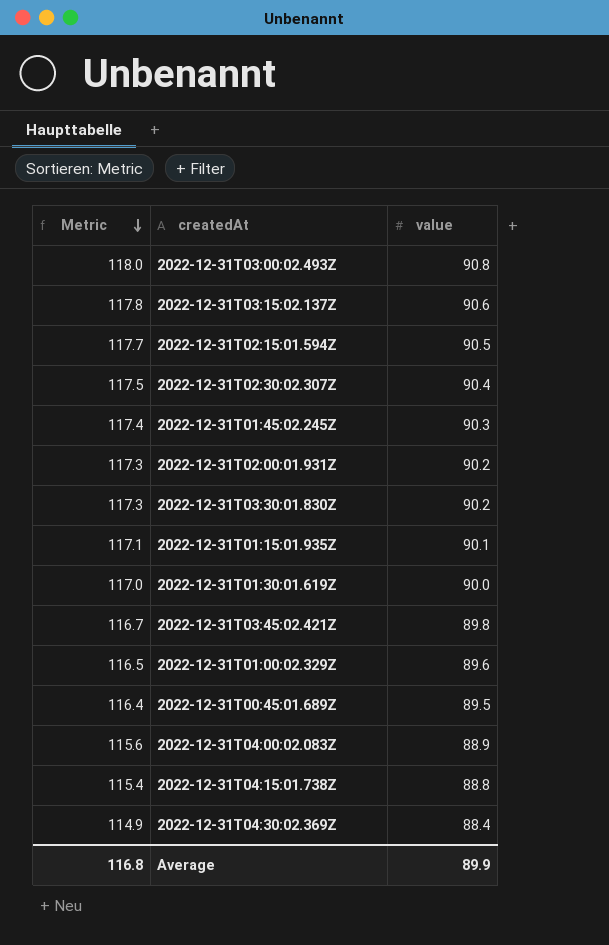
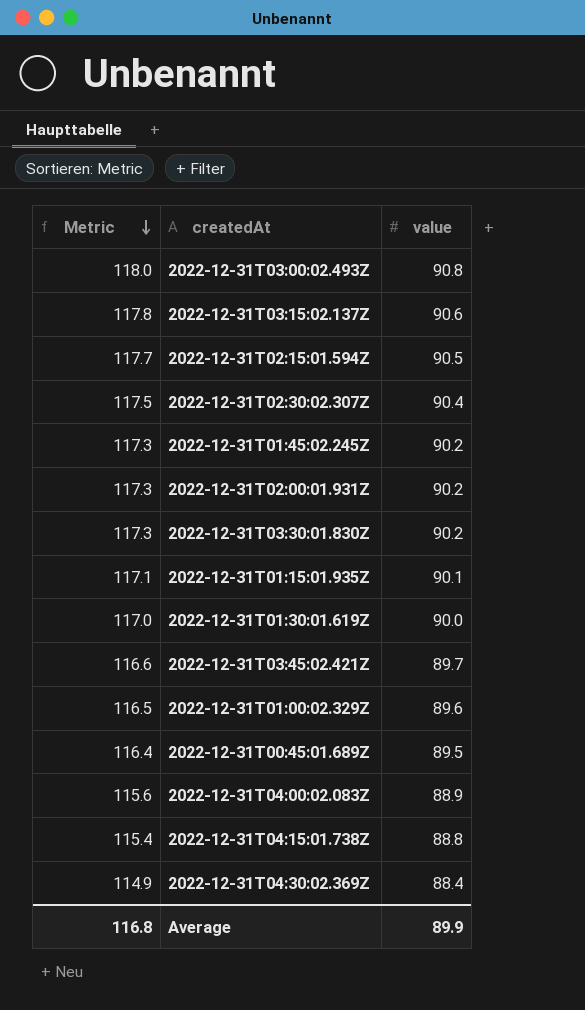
2022-12-31T01:45:02.245Z | Metric: 117.4 -> 117.3
2022-12-31T01:45:02.245Z | value: 90.3 -> 90.2
2022-12-31T03:45:02.421Z | Metric: 116.7 -> 116.6
2022-12-31T03:45:02.421Z | value: 89.8 -> 89.7

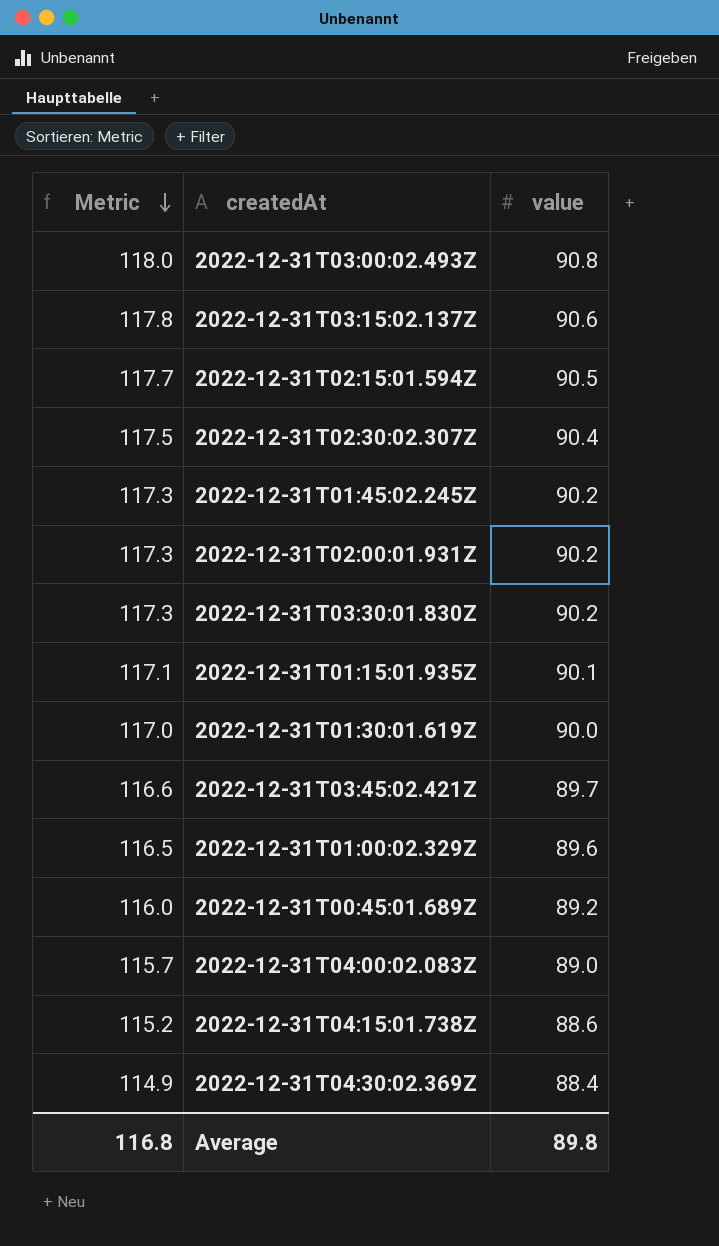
2022-12-31T00:45:01.689Z | Metric: 116.4 -> 116.0
2022-12-31T00:45:01.689Z | value: 89.5 -> 89.2
2022-12-31T04:00:02.083Z | Metric: 115.6 -> 115.7
2022-12-31T04:00:02.083Z | value: 88.9 -> 89.0
2022-12-31T04:15:01.738Z | Metric: 115.4 -> 115.2
2022-12-31T04:15:01.738Z | value: 88.8 -> 88.6
Average | value: 89.9 -> 89.8

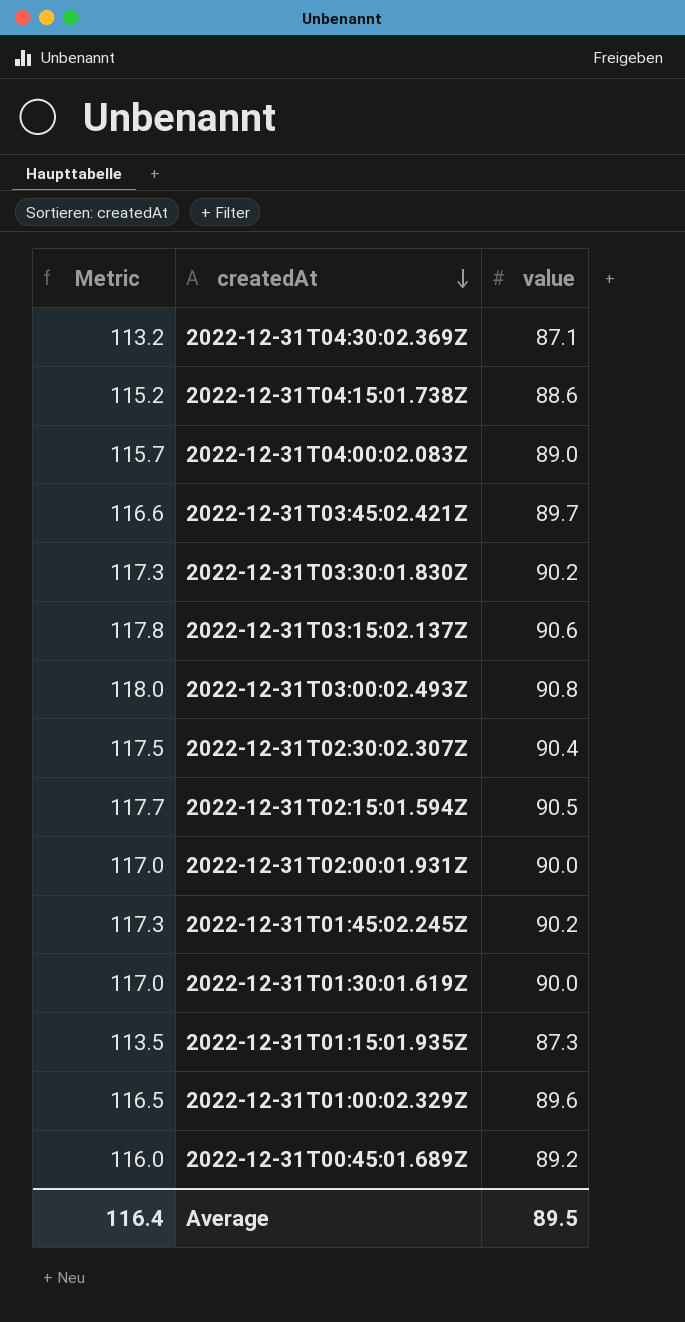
row order: Metric descending -> createdAt descending
2022-12-31T04:30:02.369Z | Metric: 114.9 -> 113.2
2022-12-31T04:30:02.369Z | value: 88.4 -> 87.1
2022-12-31T02:00:01.931Z | Metric: 117.3 -> 117.0
2022-12-31T02:00:01.931Z | value: 90.2 -> 90.0
2022-12-31T01:15:01.935Z | Metric: 117.1 -> 113.5
2022-12-31T01:15:01.935Z | value: 90.1 -> 87.3
Average | Metric: 116.8 -> 116.4
Average | value: 89.8 -> 89.5

